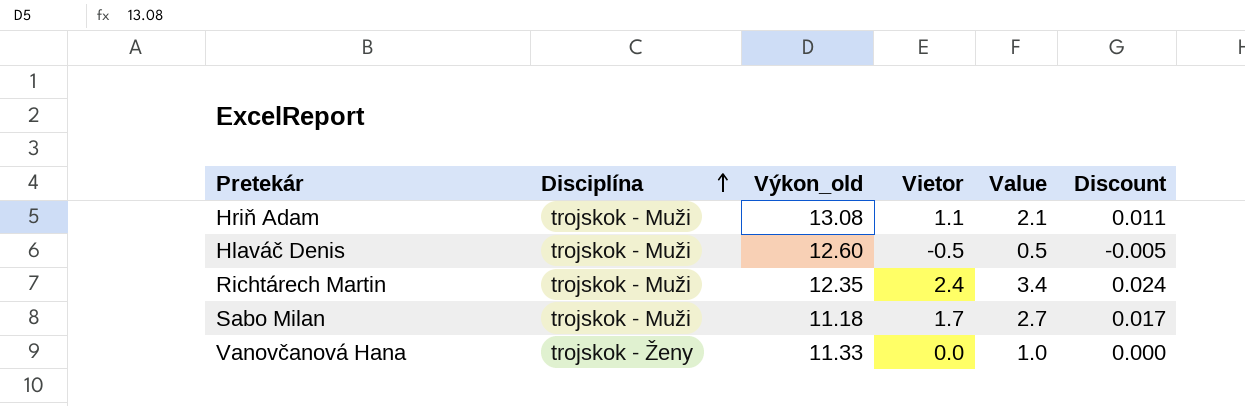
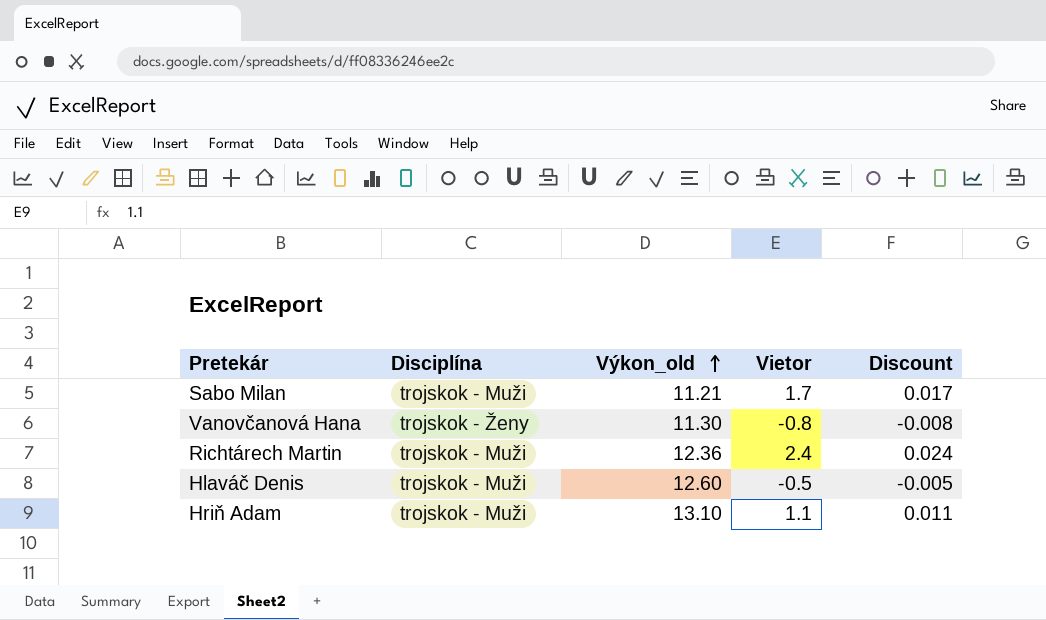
row order: Disciplína ascending -> Výkon_old ascending
column Value | formula: [Vietor] + 1 -> none
Sabo Milan | Výkon_old: 11.18 -> 11.21
Vanovčanová Hana | Výkon_old: 11.33 -> 11.30
Vanovčanová Hana | Vietor: 0.0 -> -0.8
Vanovčanová Hana | Discount: 0.000 -> -0.008
Richtárech Martin | Výkon_old: 12.35 -> 12.36
Hriň Adam | Výkon_old: 13.08 -> 13.10

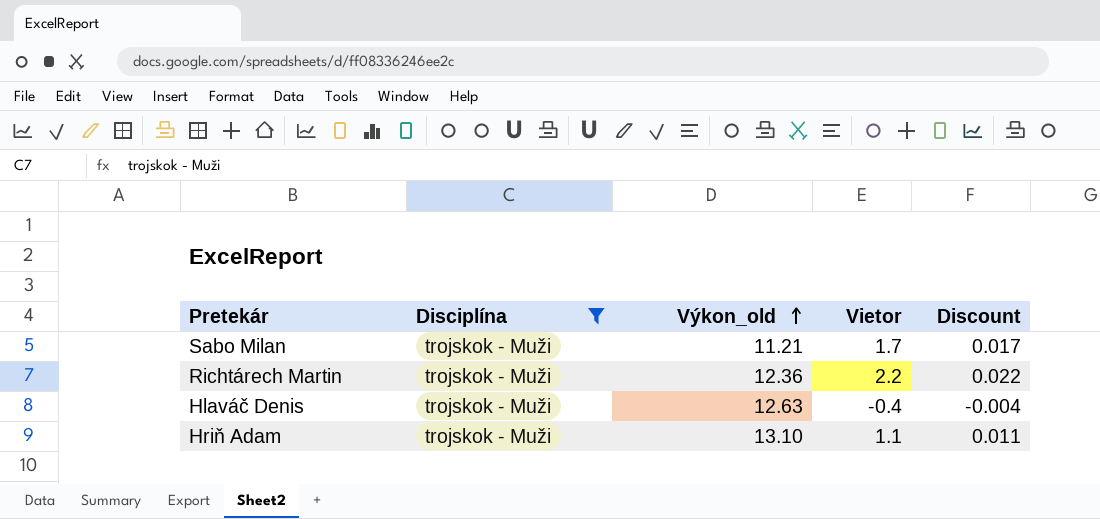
filter: none -> Disciplína = trojskok - Muži
Richtárech Martin | Vietor: 2.4 -> 2.2
Richtárech Martin | Discount: 0.024 -> 0.022
Hlaváč Denis | Výkon_old: 12.60 -> 12.63
Hlaváč Denis | Vietor: -0.5 -> -0.4
Hlaváč Denis | Discount: -0.005 -> -0.004

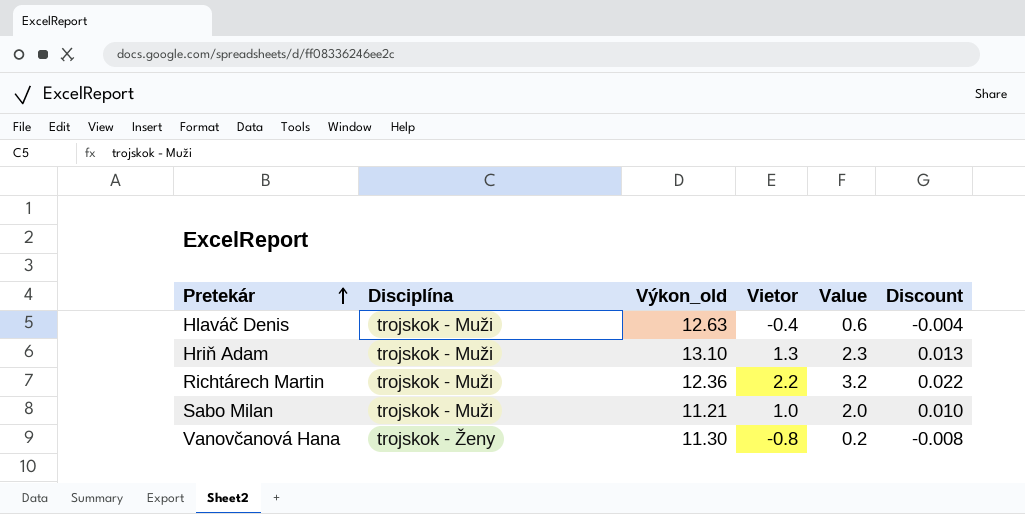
filter: Disciplína = trojskok - Muži -> none
row order: Výkon_old ascending -> Pretekár ascending
column Value | formula: none -> [Vietor] + 1
Hriň Adam | Vietor: 1.1 -> 1.3
Hriň Adam | Discount: 0.011 -> 0.013
Sabo Milan | Vietor: 1.7 -> 1.0
Sabo Milan | Discount: 0.017 -> 0.010

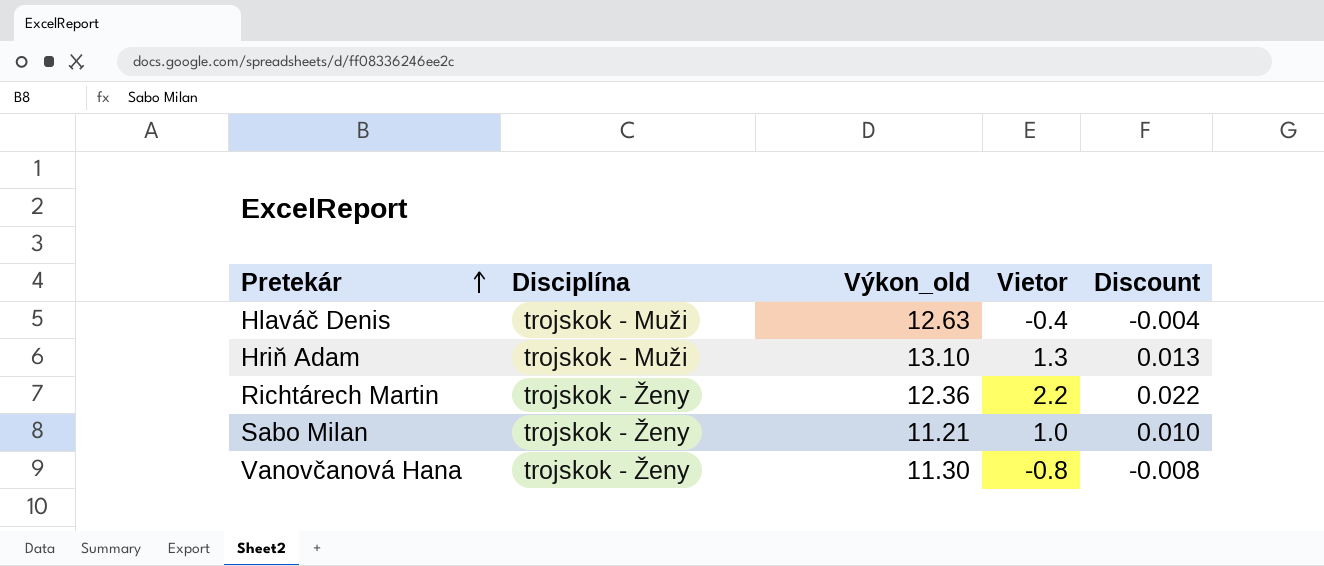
column Value | formula: [Vietor] + 1 -> none
Richtárech Martin | Disciplína: trojskok - Muži -> trojskok - Ženy
Sabo Milan | Disciplína: trojskok - Muži -> trojskok - Ženy

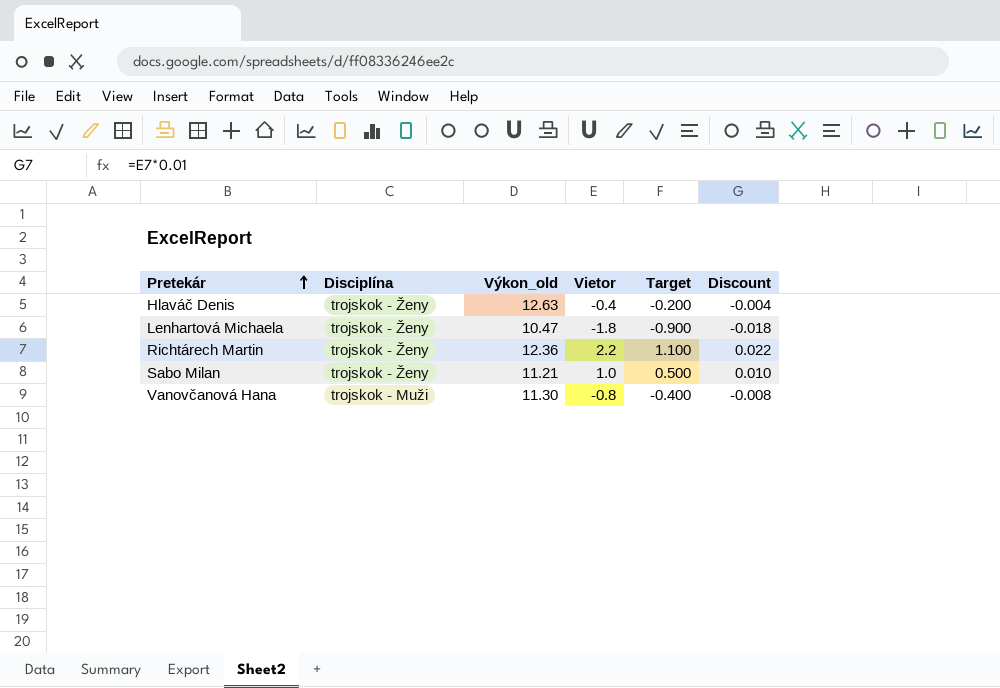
column Target | formula: none -> [Vietor] * 0.5
row Hriň Adam: trojskok - Muži | 13.10 | 1.3 | 0.013 -> none
Hlaváč Denis | Disciplína: trojskok - Muži -> trojskok - Ženy
row Lenhartová Michaela: none -> trojskok - Ženy | 10.47 | -1.8 | -0.900 | -0.018
Vanovčanová Hana | Disciplína: trojskok - Ženy -> trojskok - Muži

